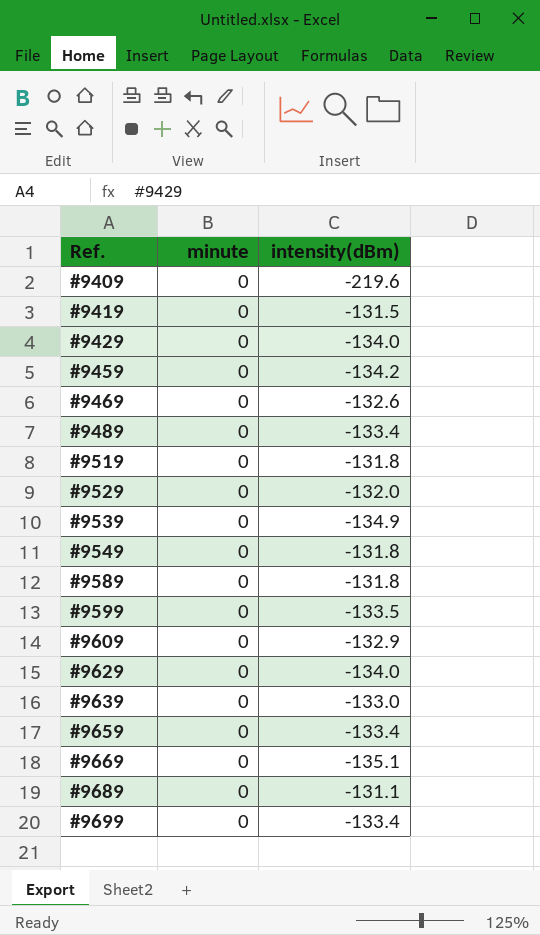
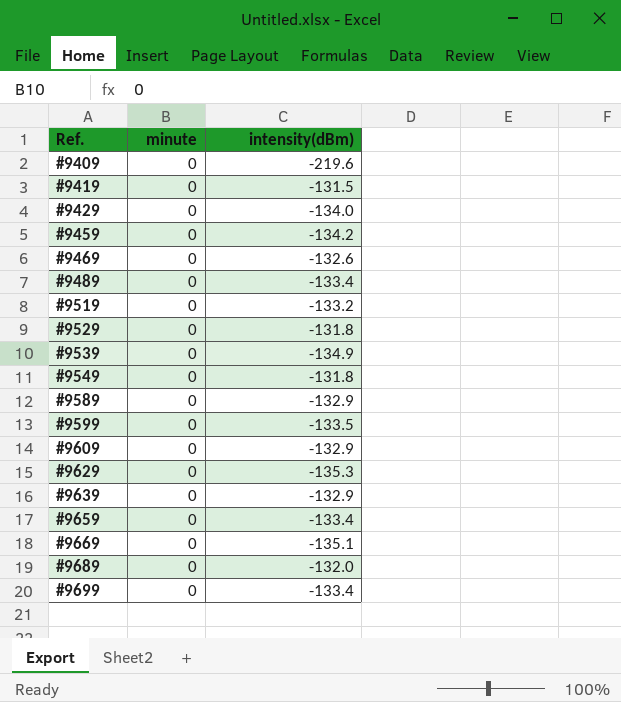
#9519 | intensity(dBm): -131.8 -> -133.2
#9529 | intensity(dBm): -132.0 -> -131.8
#9589 | intensity(dBm): -131.8 -> -132.9
#9629 | intensity(dBm): -134.0 -> -135.3
#9639 | intensity(dBm): -133.0 -> -132.9
#9689 | intensity(dBm): -131.1 -> -132.0

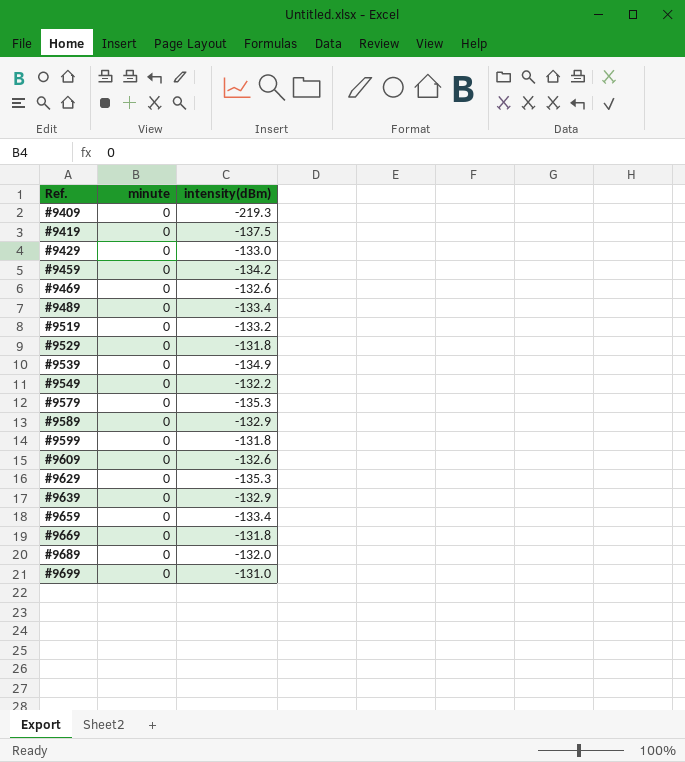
#9409 | intensity(dBm): -219.6 -> -219.3
#9419 | intensity(dBm): -131.5 -> -137.5
#9429 | intensity(dBm): -134.0 -> -133.0
#9549 | intensity(dBm): -131.8 -> -132.2
row #9579: none -> 0 | -135.3
#9599 | intensity(dBm): -133.5 -> -131.8
#9609 | intensity(dBm): -132.9 -> -132.6
#9669 | intensity(dBm): -135.1 -> -131.8
#9699 | intensity(dBm): -133.4 -> -131.0

